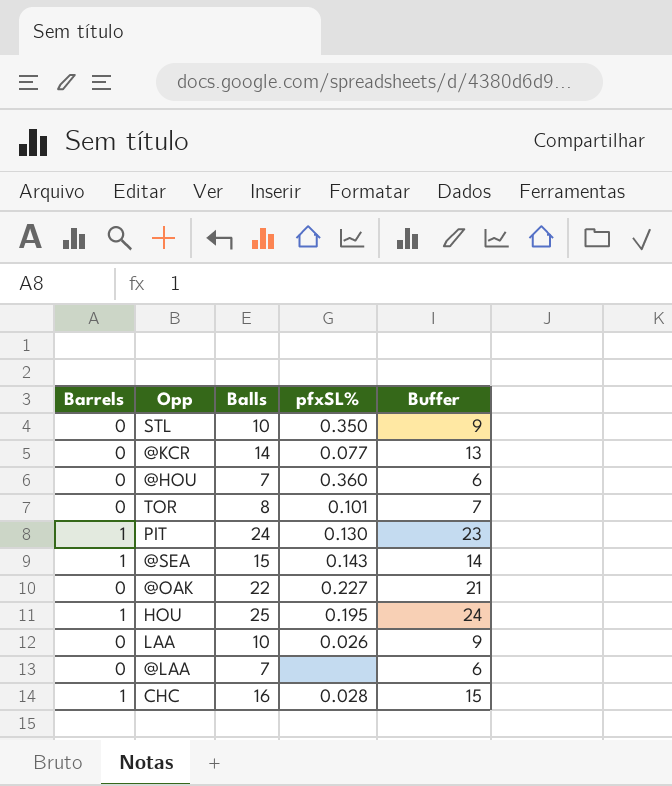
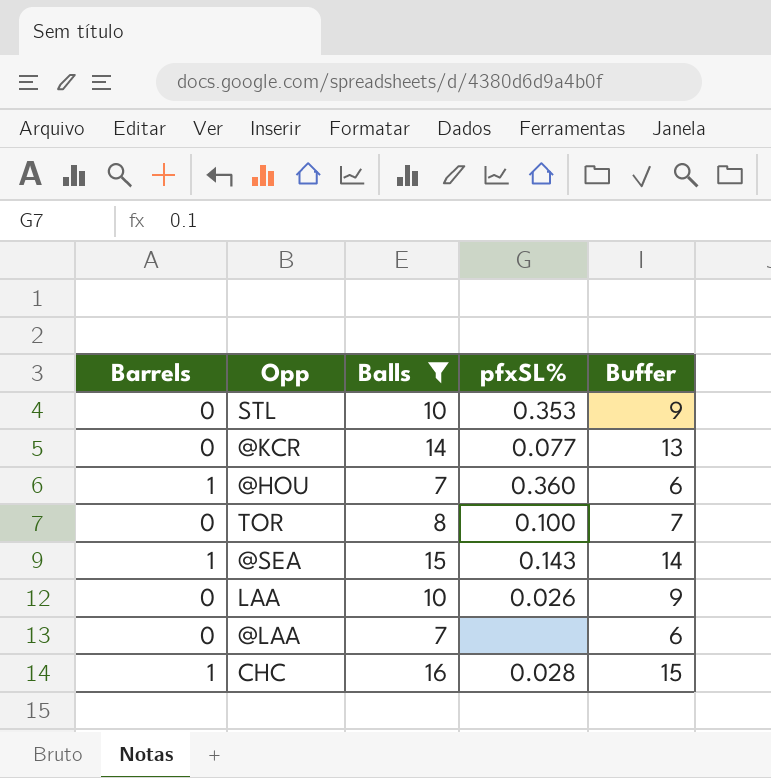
filter: none -> Balls <= 16
STL | pfxSL%: 0.350 -> 0.353
@HOU | Barrels: 0 -> 1
TOR | pfxSL%: 0.101 -> 0.100

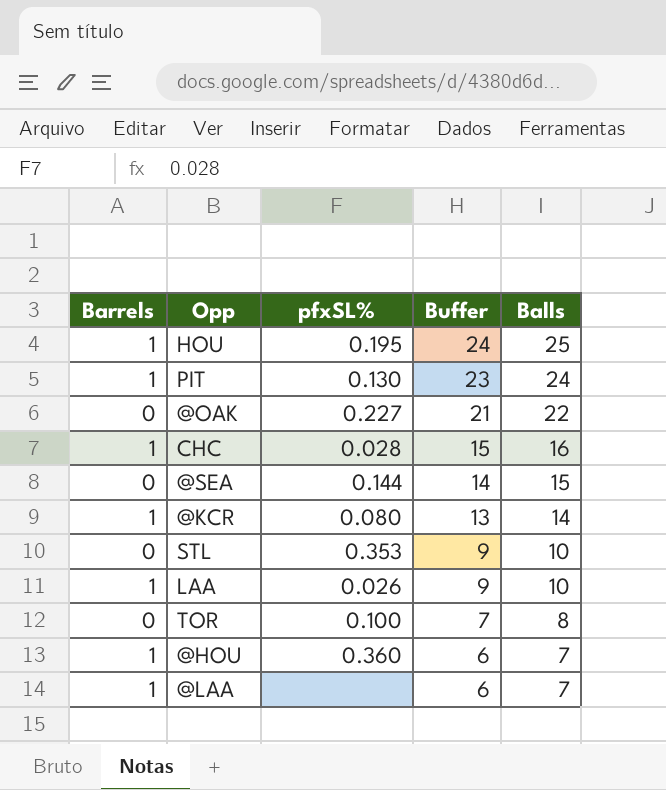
filter: Balls <= 16 -> none
row order: none -> Buffer descending
column Balls | position: 3 -> 5
@SEA | Barrels: 1 -> 0
@SEA | pfxSL%: 0.143 -> 0.144
@KCR | Barrels: 0 -> 1
@KCR | pfxSL%: 0.077 -> 0.080
LAA | Barrels: 0 -> 1
@LAA | Barrels: 0 -> 1

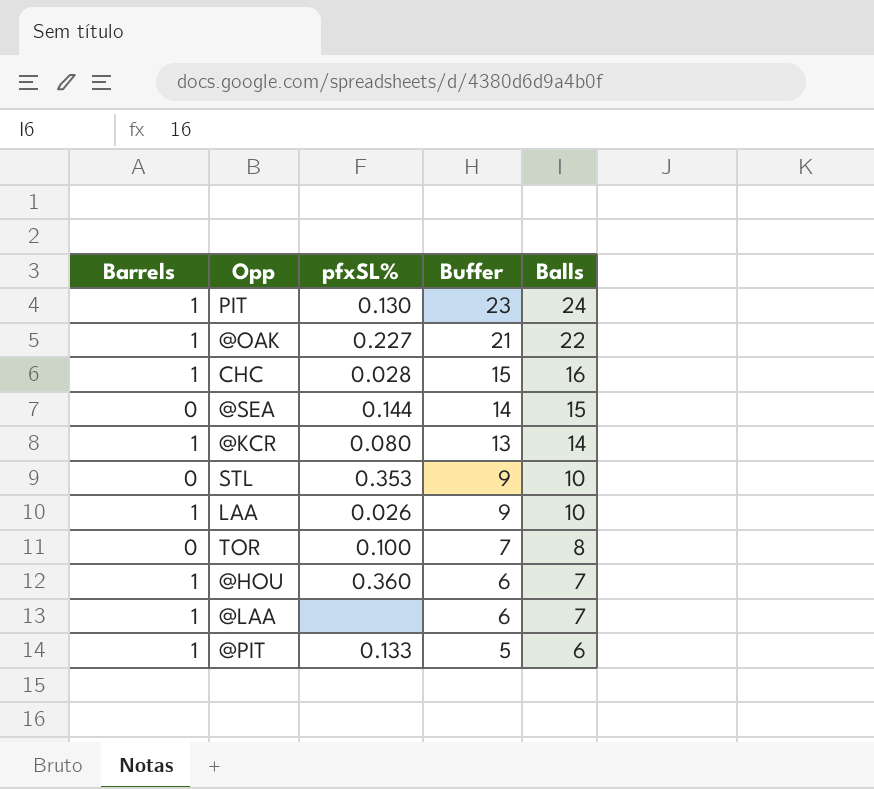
row HOU: 1 | 0.195 | 24 | 25 -> none
@OAK | Barrels: 0 -> 1
row @PIT: none -> 1 | 0.133 | 5 | 6

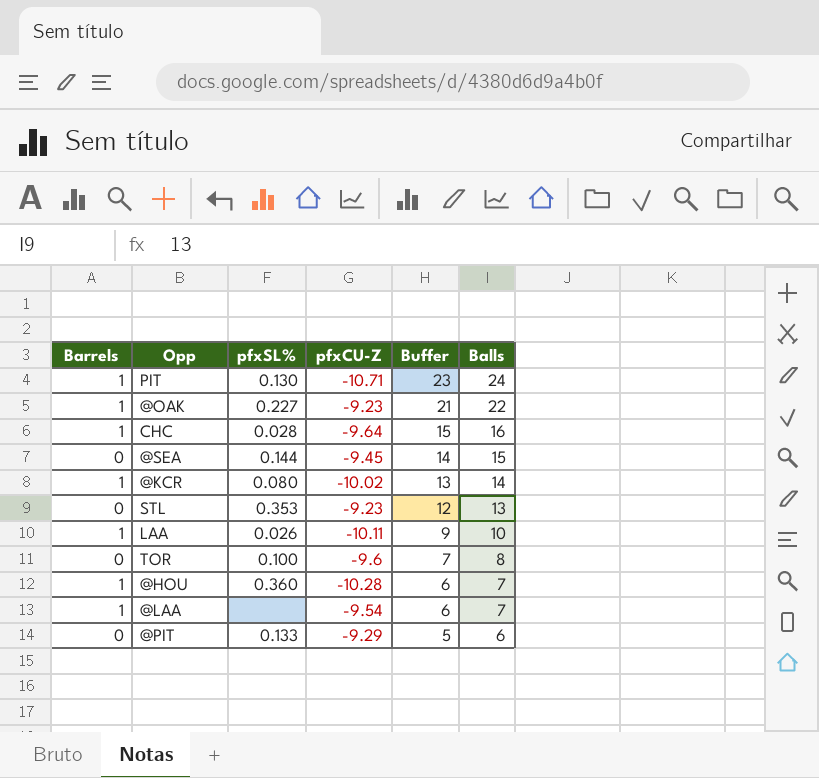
column pfxCU-Z | position: none -> 4
STL | Buffer: 9 -> 12
STL | Balls: 10 -> 13
@PIT | Barrels: 1 -> 0

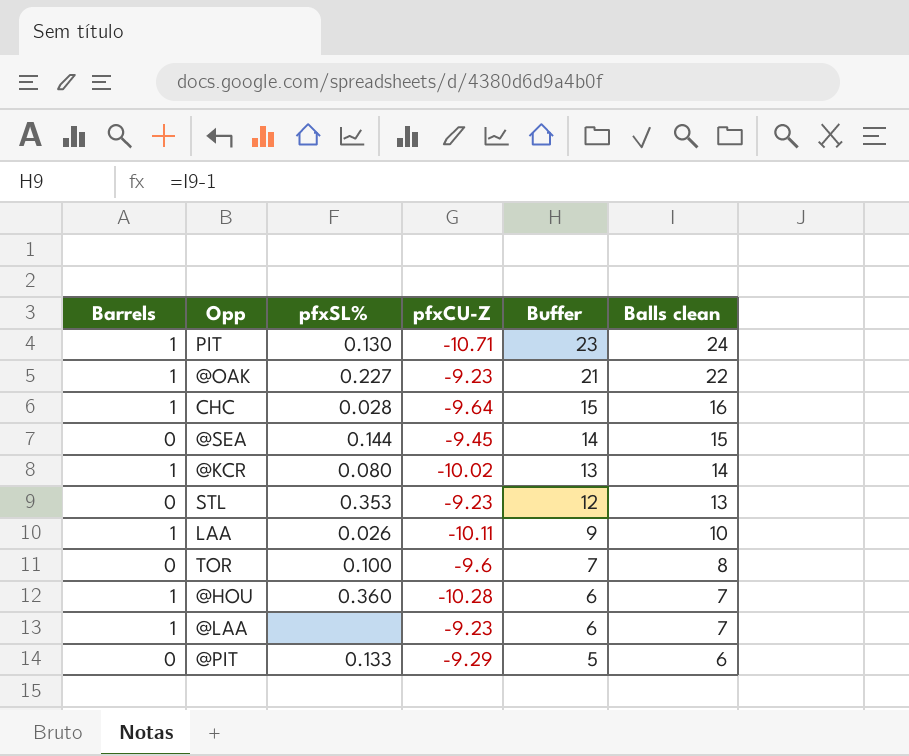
column name: Balls -> Balls clean
@LAA | pfxCU-Z: -9.54 -> -9.23

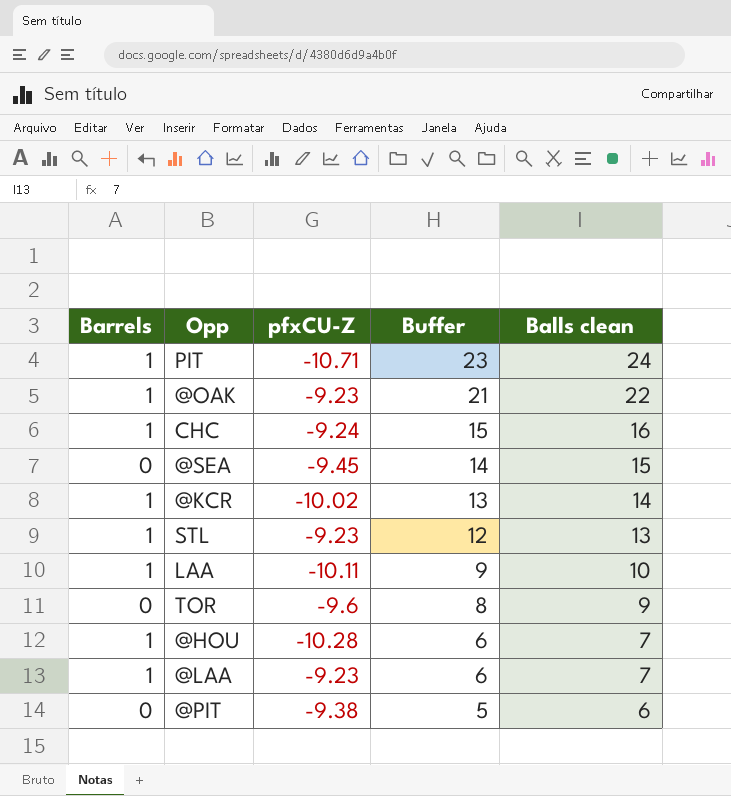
column pfxSL% | position: 3 -> none
CHC | pfxCU-Z: -9.64 -> -9.24
STL | Barrels: 0 -> 1
TOR | Buffer: 7 -> 8
TOR | Balls clean: 8 -> 9
@PIT | pfxCU-Z: -9.29 -> -9.38

